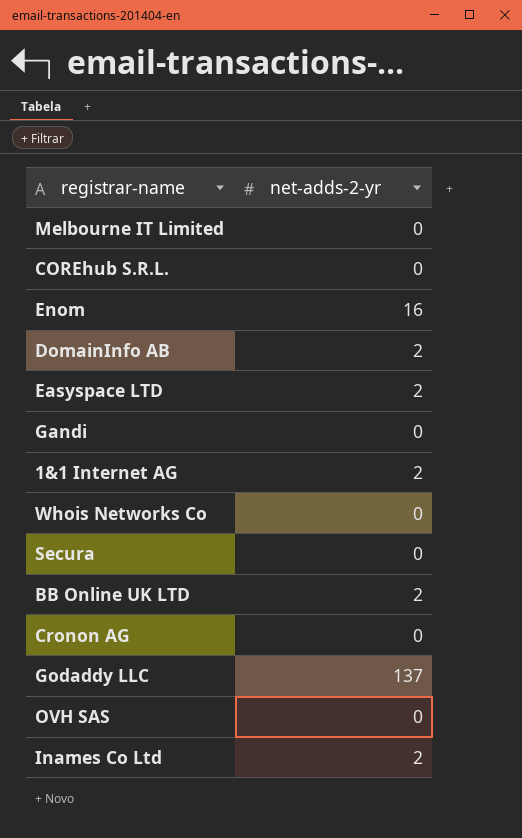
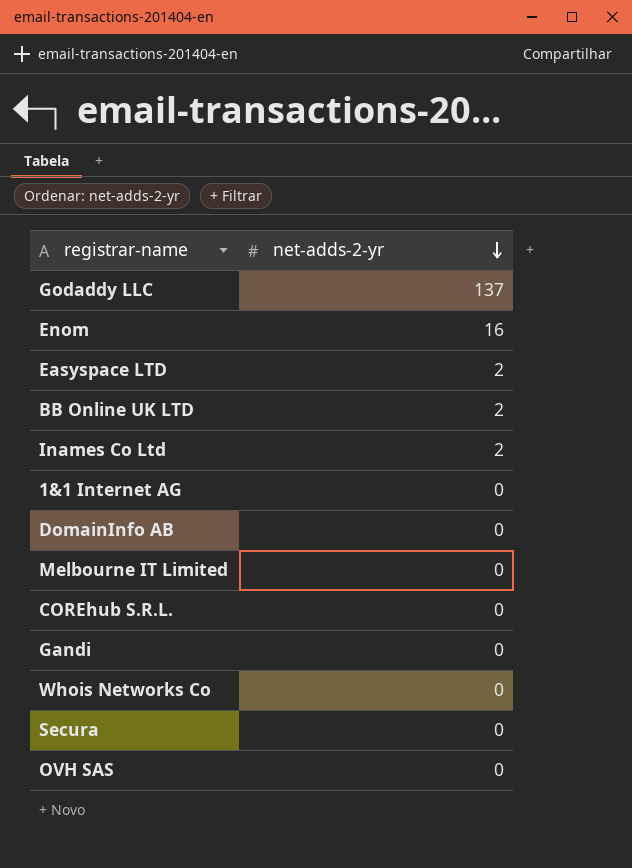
row order: none -> net-adds-2-yr descending
row Cronon AG: 0 -> none
1&1 Internet AG | net-adds-2-yr: 2 -> 0
DomainInfo AB | net-adds-2-yr: 2 -> 0

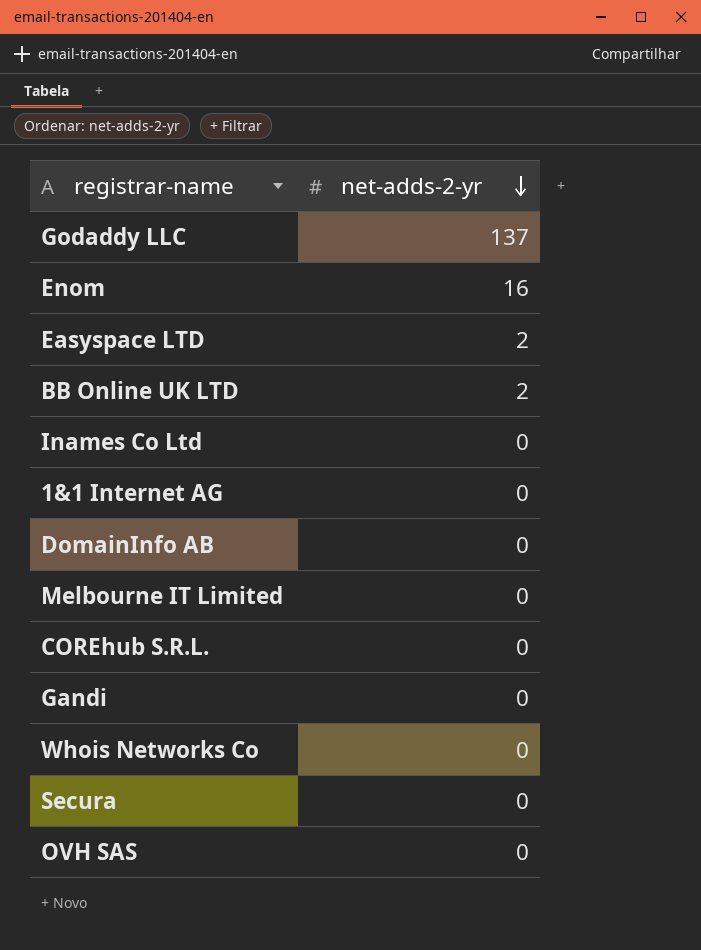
Inames Co Ltd | net-adds-2-yr: 2 -> 0

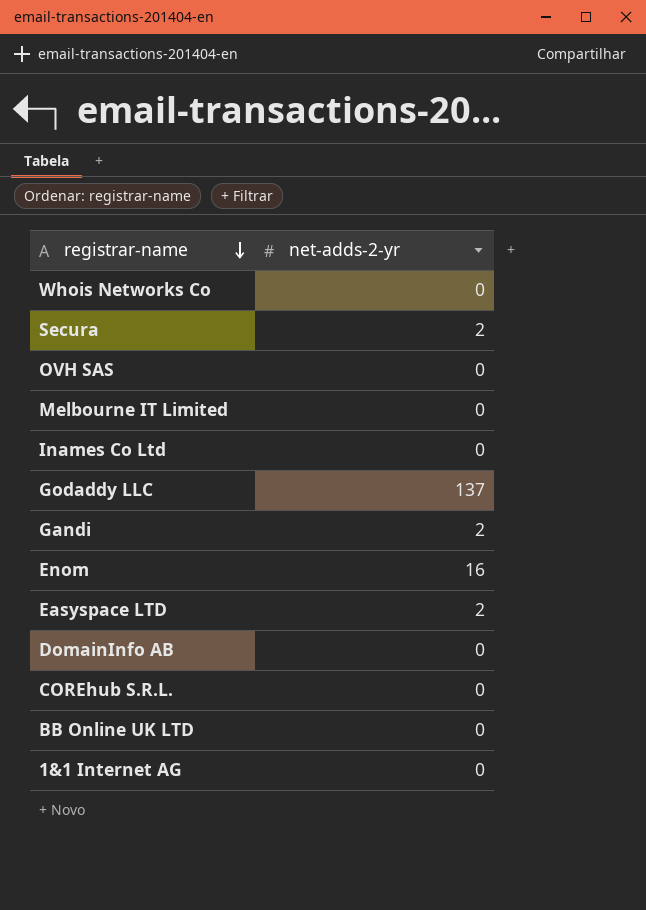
row order: net-adds-2-yr descending -> registrar-name descending
Secura | net-adds-2-yr: 0 -> 2
Gandi | net-adds-2-yr: 0 -> 2
BB Online UK LTD | net-adds-2-yr: 2 -> 0

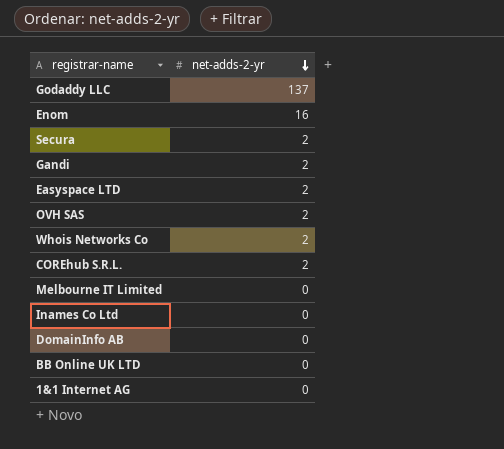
row order: registrar-name descending -> net-adds-2-yr descending
OVH SAS | net-adds-2-yr: 0 -> 2
Whois Networks Co | net-adds-2-yr: 0 -> 2
COREhub S.R.L. | net-adds-2-yr: 0 -> 2

